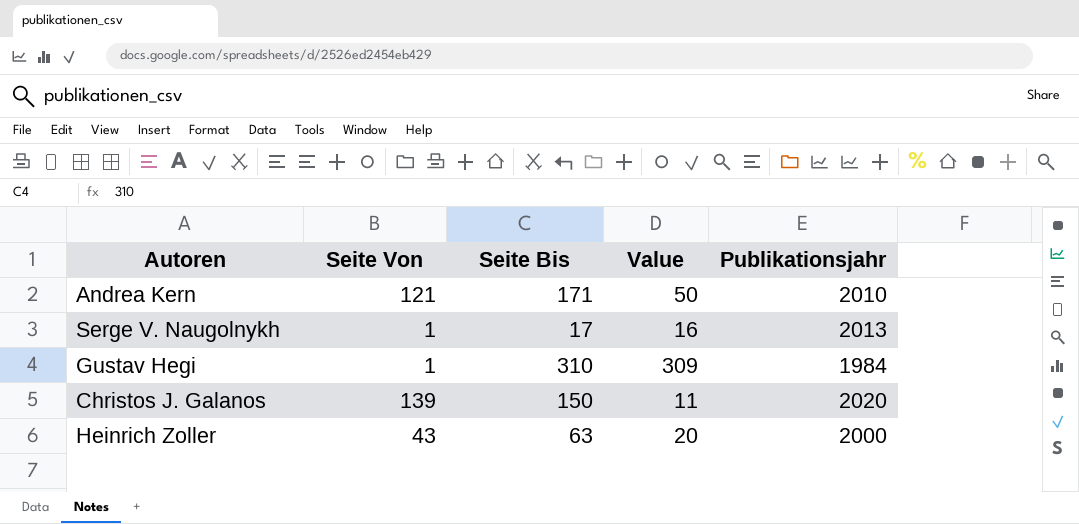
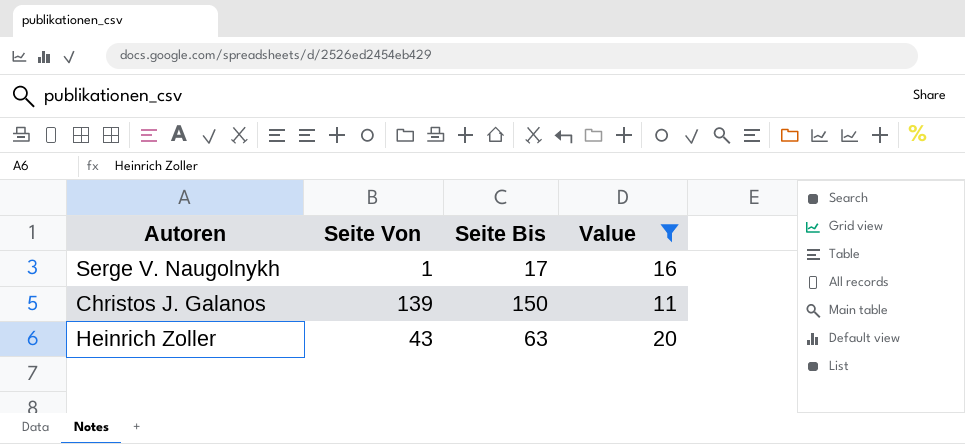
filter: none -> Value <= 20
column Publikationsjahr | position: 5 -> none

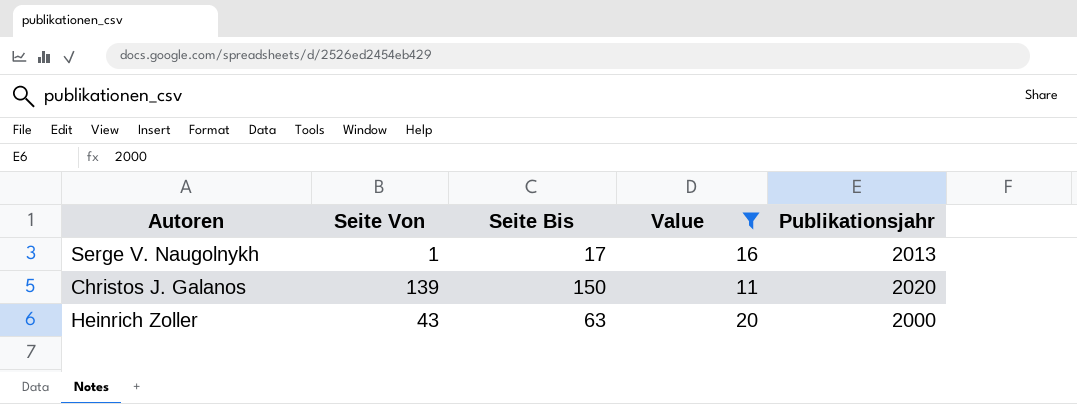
column Publikationsjahr | position: none -> 5

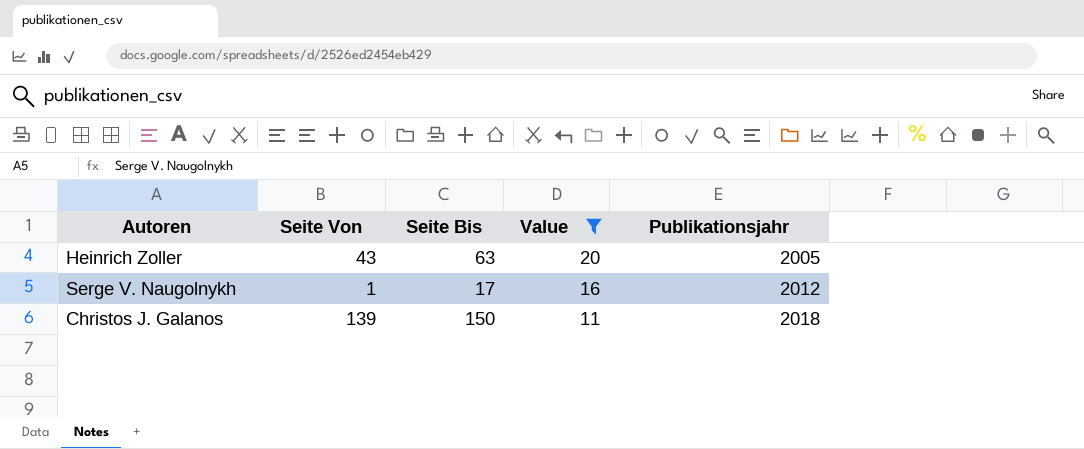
row order: none -> Value descending
Heinrich Zoller | Publikationsjahr: 2000 -> 2005
Serge V. Naugolnykh | Publikationsjahr: 2013 -> 2012
Christos J. Galanos | Publikationsjahr: 2020 -> 2018

